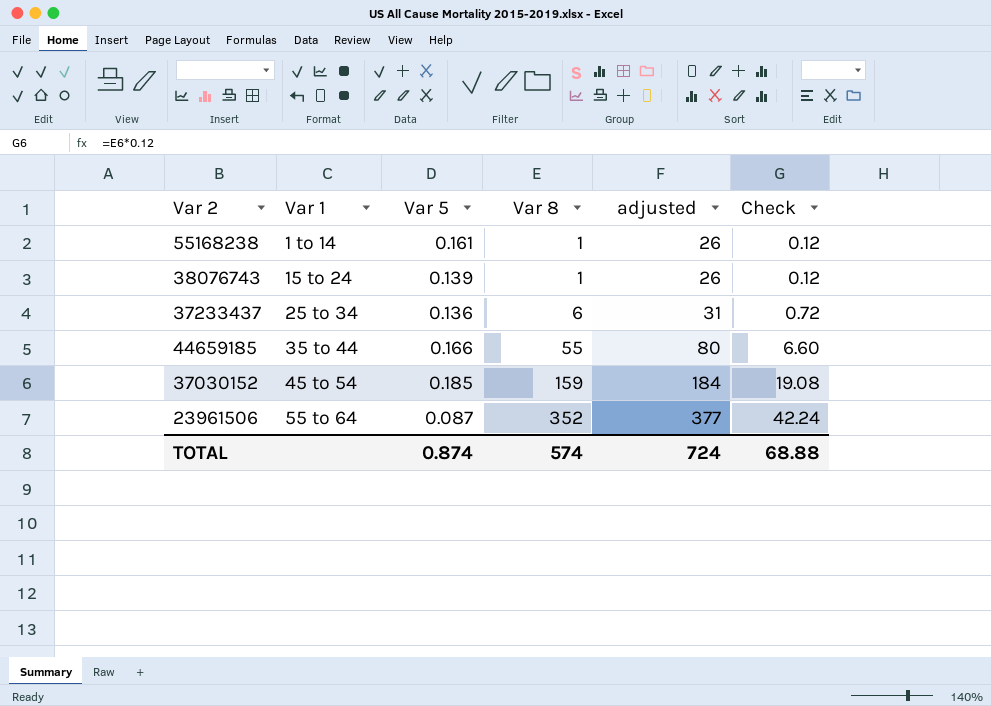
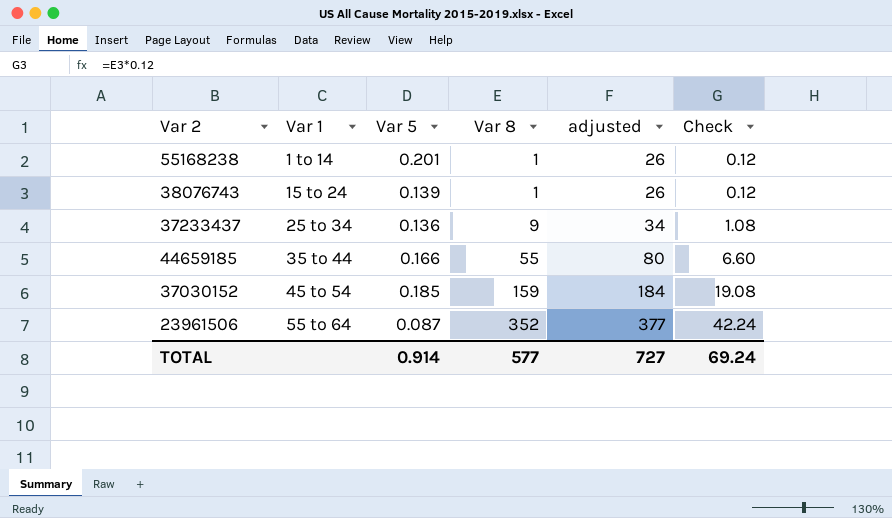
55168238 | Var 5: 0.161 -> 0.201
37233437 | Var 8: 6 -> 9
37233437 | adjusted: 31 -> 34
37233437 | Check: 0.72 -> 1.08
TOTAL | Var 5: 0.874 -> 0.914
TOTAL | Var 8: 574 -> 577
TOTAL | adjusted: 724 -> 727
TOTAL | Check: 68.88 -> 69.24

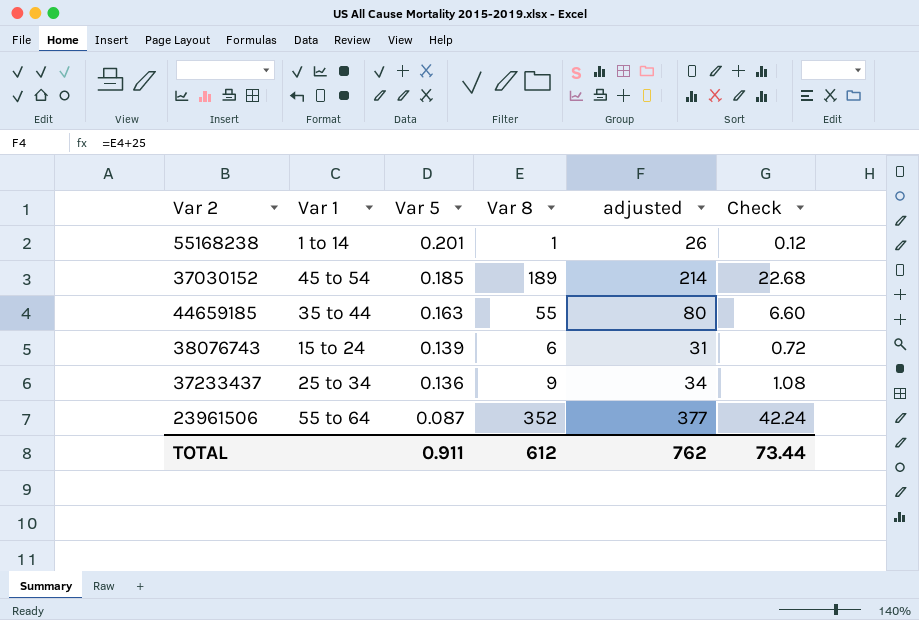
row order: Var 1 ascending -> Var 5 descending
37030152 | Var 8: 159 -> 189
37030152 | adjusted: 184 -> 214
37030152 | Check: 19.08 -> 22.68
44659185 | Var 5: 0.166 -> 0.163
38076743 | Var 8: 1 -> 6
38076743 | adjusted: 26 -> 31
38076743 | Check: 0.12 -> 0.72
TOTAL | Var 5: 0.914 -> 0.911
TOTAL | Var 8: 577 -> 612
TOTAL | adjusted: 727 -> 762
TOTAL | Check: 69.24 -> 73.44

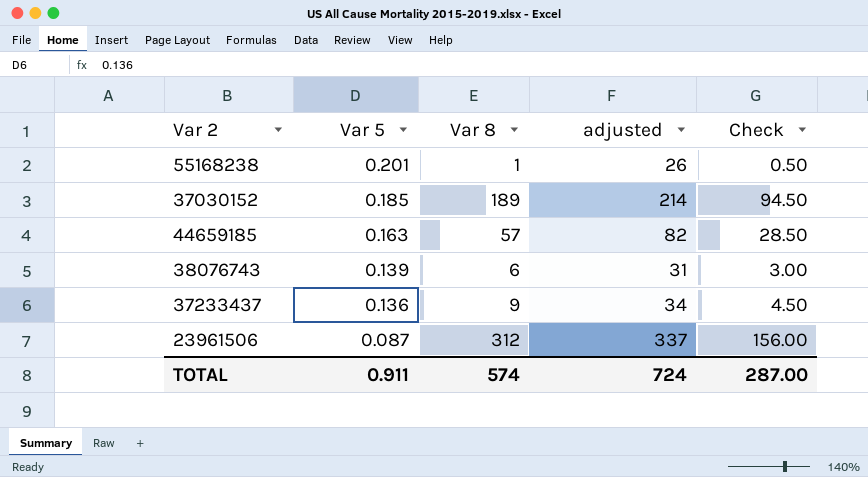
column Var 1 | position: 2 -> none
column Check | formula: [Var 8] * 0.12 -> [Var 8] * 0.5
44659185 | Var 8: 55 -> 57
44659185 | adjusted: 80 -> 82
23961506 | Var 8: 352 -> 312
23961506 | adjusted: 377 -> 337
TOTAL | Var 8: 612 -> 574
TOTAL | adjusted: 762 -> 724
TOTAL | Check: 73.44 -> 287.00

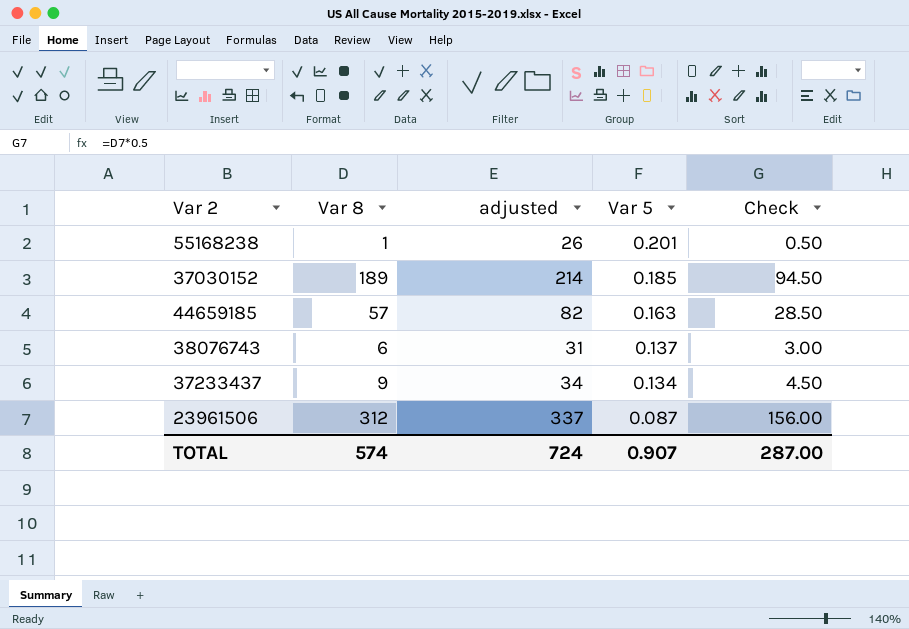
column Var 5 | position: 2 -> 4
38076743 | Var 5: 0.139 -> 0.137
37233437 | Var 5: 0.136 -> 0.134
TOTAL | Var 5: 0.911 -> 0.907

